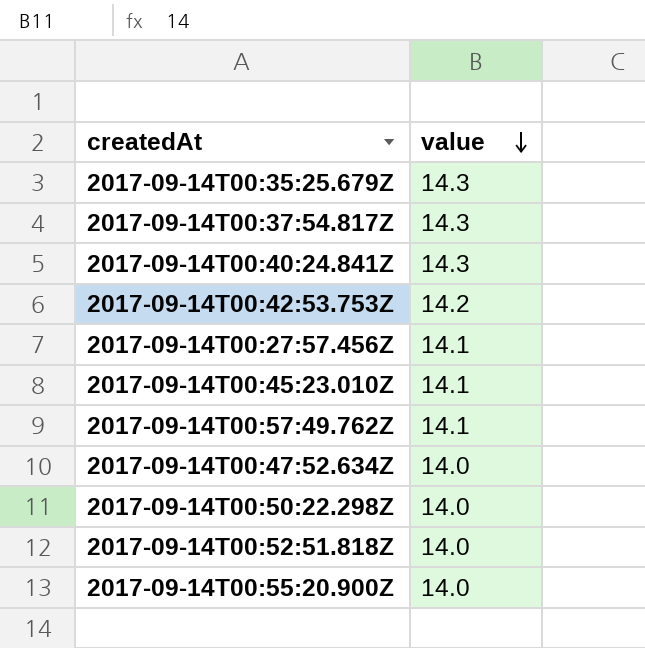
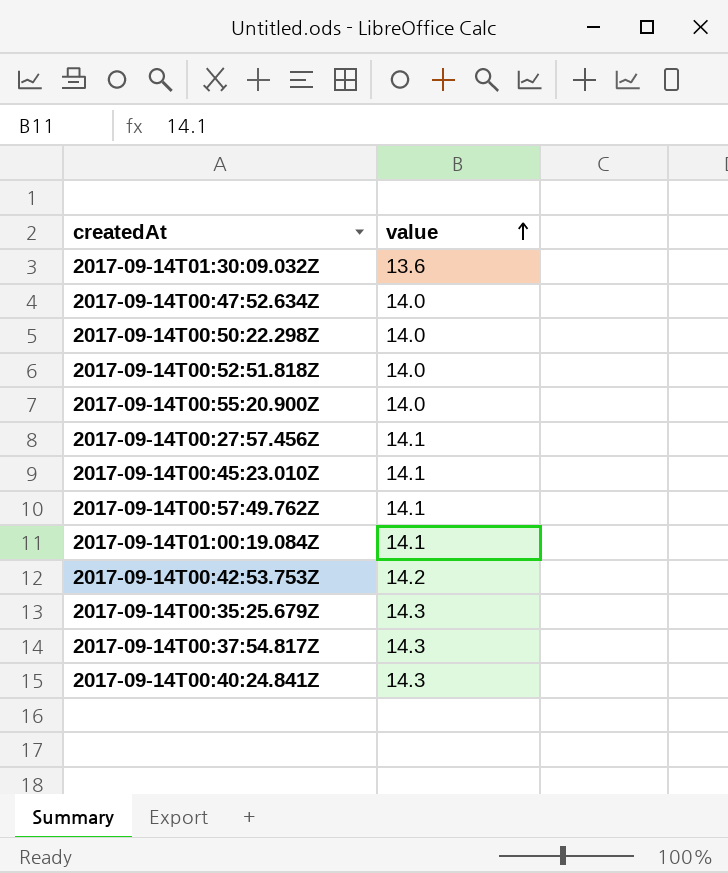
row order: value descending -> value ascending
row 2017-09-14T01:30:09.032Z: none -> 13.6
row 2017-09-14T01:00:19.084Z: none -> 14.1

